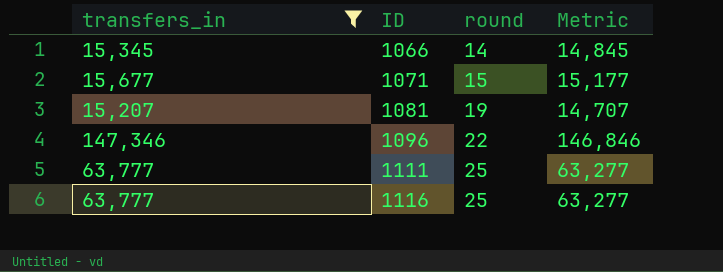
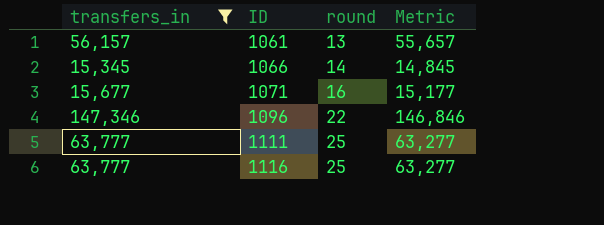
row 1081: 15,207 | 19 | 14,707 -> none
row 1061: none -> 56,157 | 13 | 55,657
1071 | round: 15 -> 16

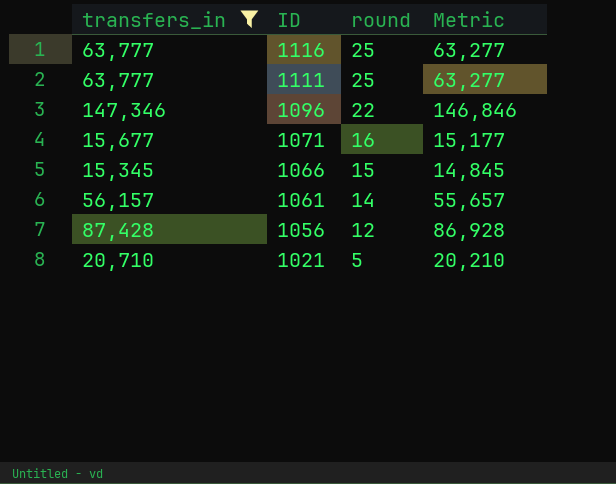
row order: ID ascending -> ID descending
1066 | round: 14 -> 15
1061 | round: 13 -> 14
row 1056: none -> 87,428 | 12 | 86,928
row 1021: none -> 20,710 | 5 | 20,210

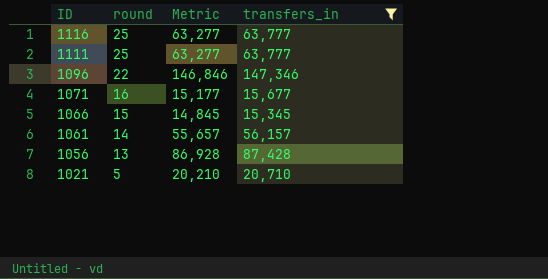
column transfers_in | position: 1 -> 4
1056 | round: 12 -> 13

